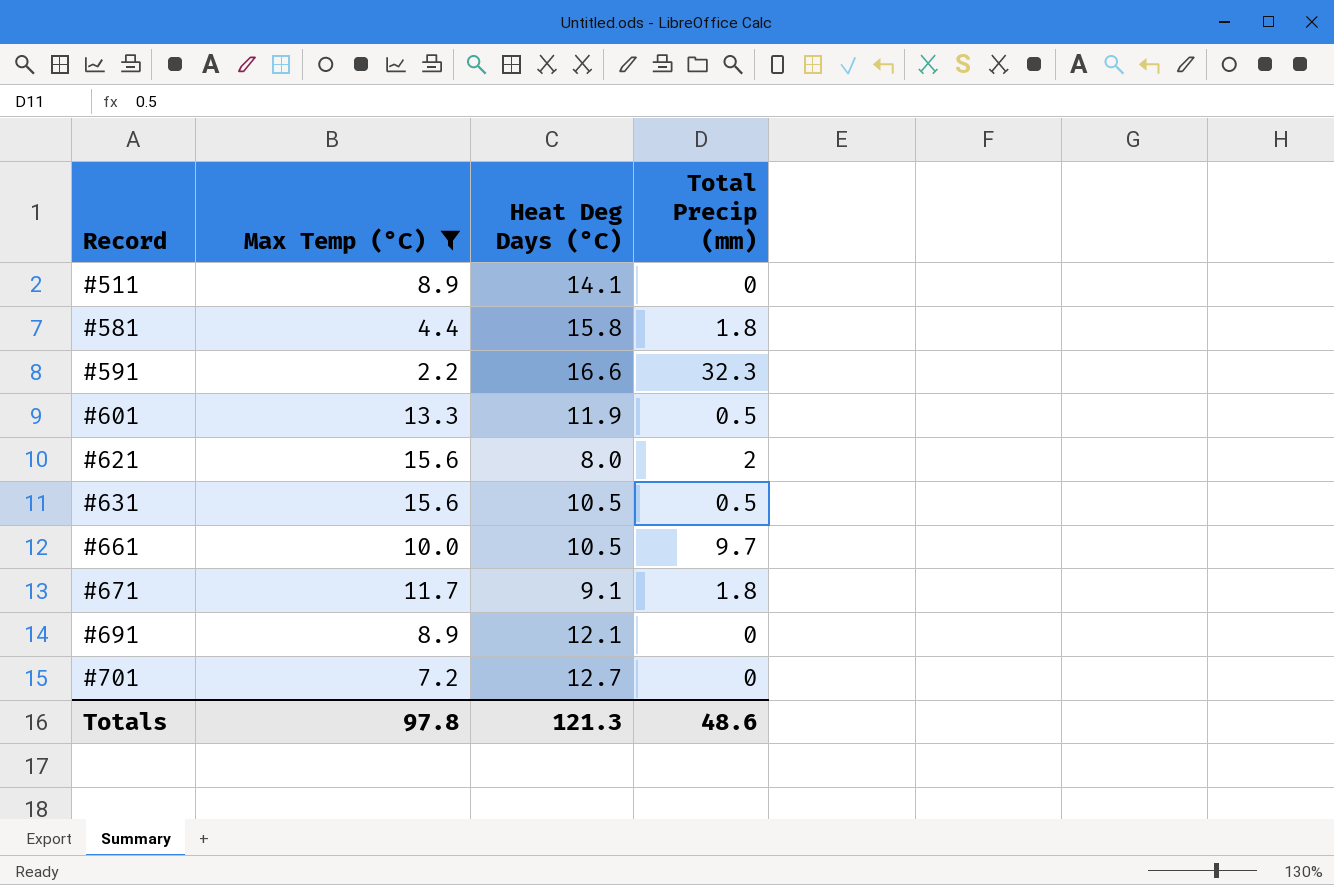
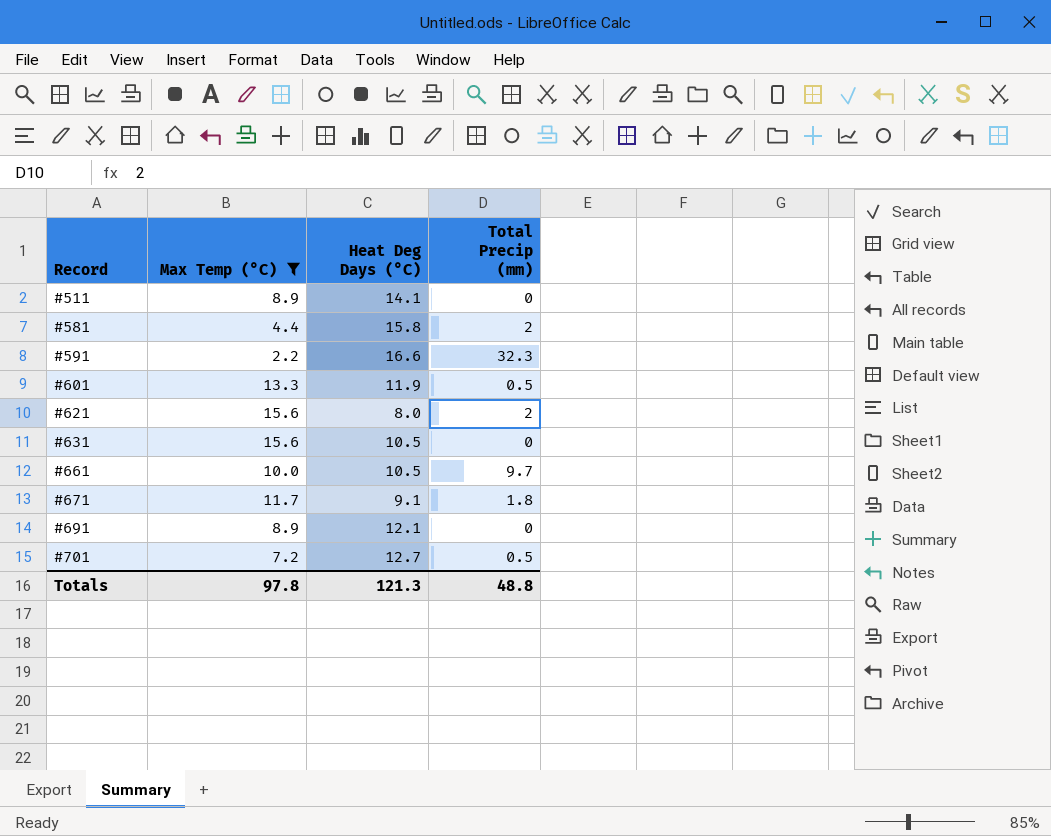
#581 | Total Precip (mm): 1.8 -> 2
#631 | Total Precip (mm): 0.5 -> 0
#701 | Total Precip (mm): 0 -> 0.5
Totals | Total Precip (mm): 48.6 -> 48.8

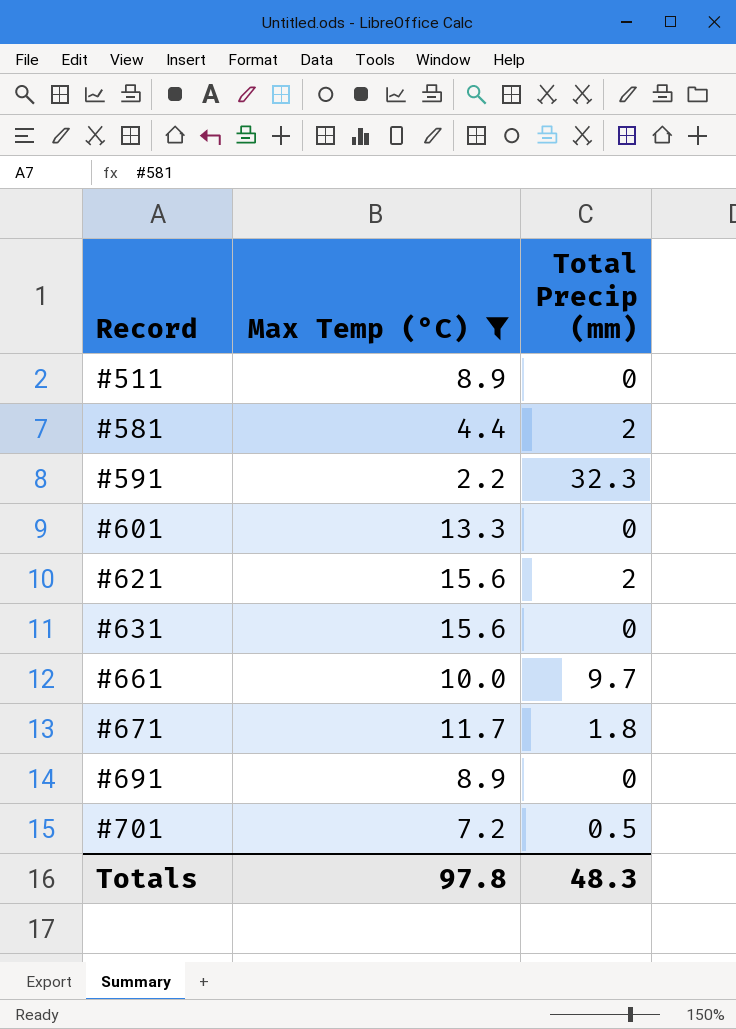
column Heat Deg Days (°C) | position: 3 -> none
#601 | Total Precip (mm): 0.5 -> 0
Totals | Total Precip (mm): 48.8 -> 48.3

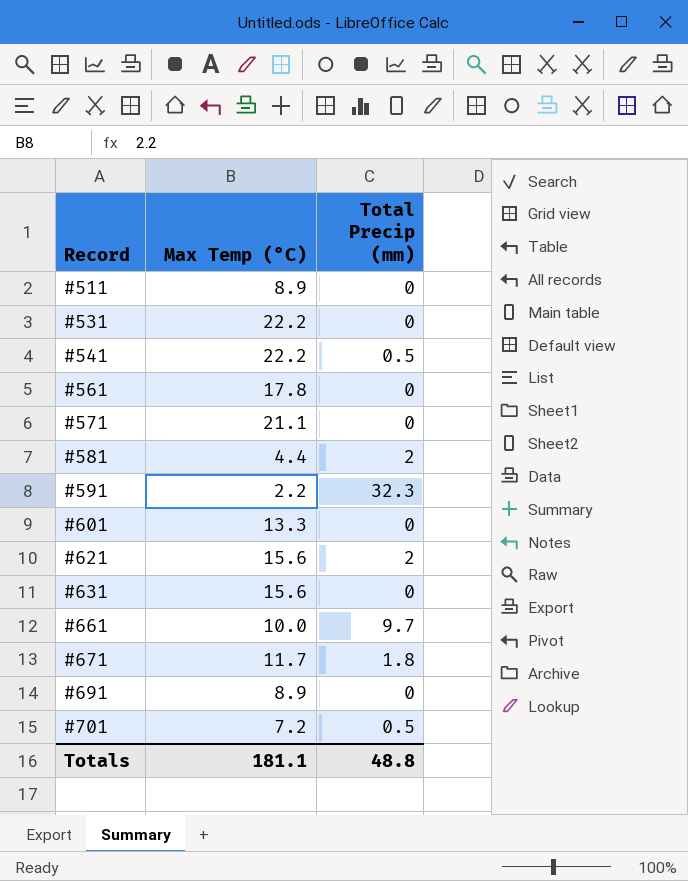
filter: Max Temp (°C) <= 15.6 -> none
Totals | Max Temp (°C): 97.8 -> 181.1
Totals | Total Precip (mm): 48.3 -> 48.8

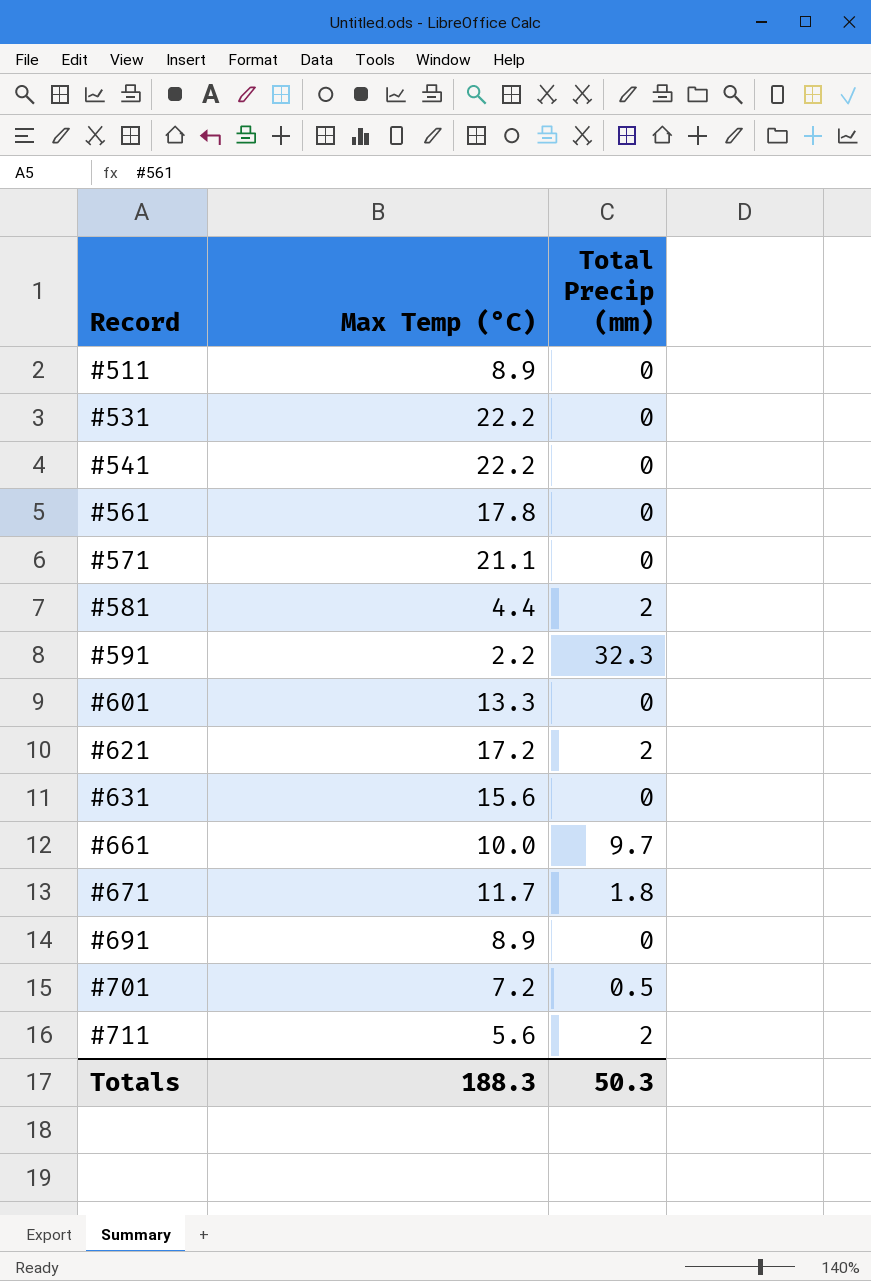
#541 | Total Precip (mm): 0.5 -> 0
#621 | Max Temp (°C): 15.6 -> 17.2
row #711: none -> 5.6 | 2
Totals | Max Temp (°C): 181.1 -> 188.3
Totals | Total Precip (mm): 48.8 -> 50.3

